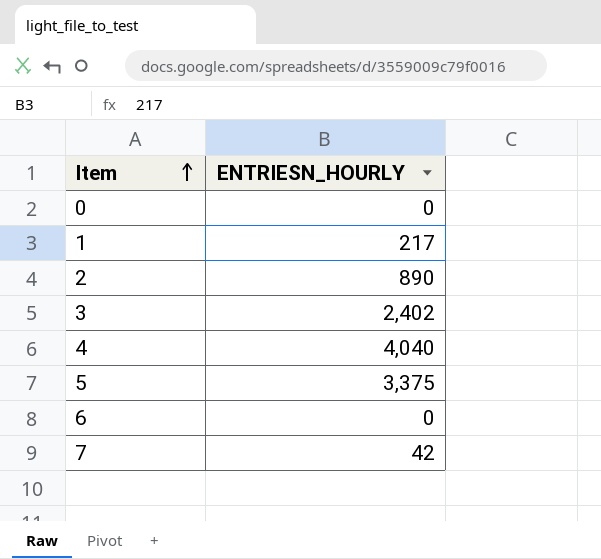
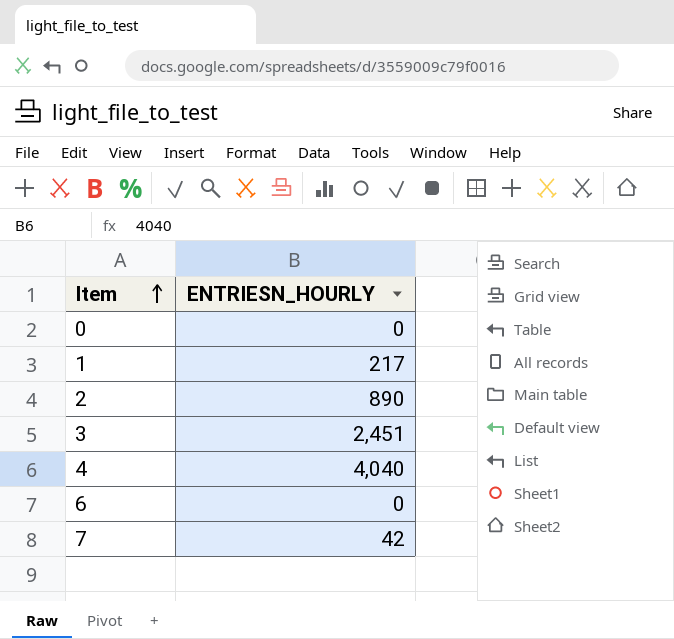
row 5: 3,375 -> none
3 | ENTRIESN_HOURLY: 2,402 -> 2,451

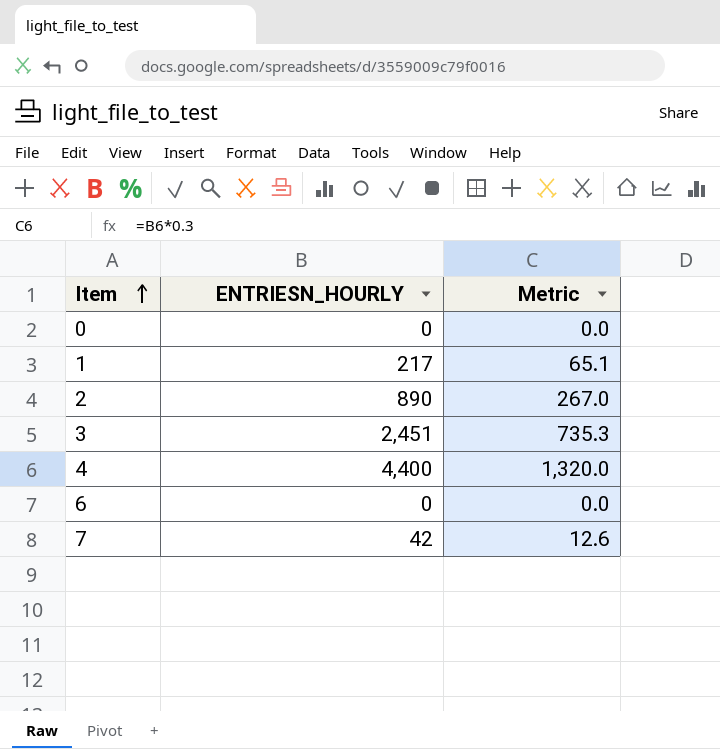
column Metric | formula: none -> [ENTRIESN_HOURLY] * 0.3
4 | ENTRIESN_HOURLY: 4,040 -> 4,400

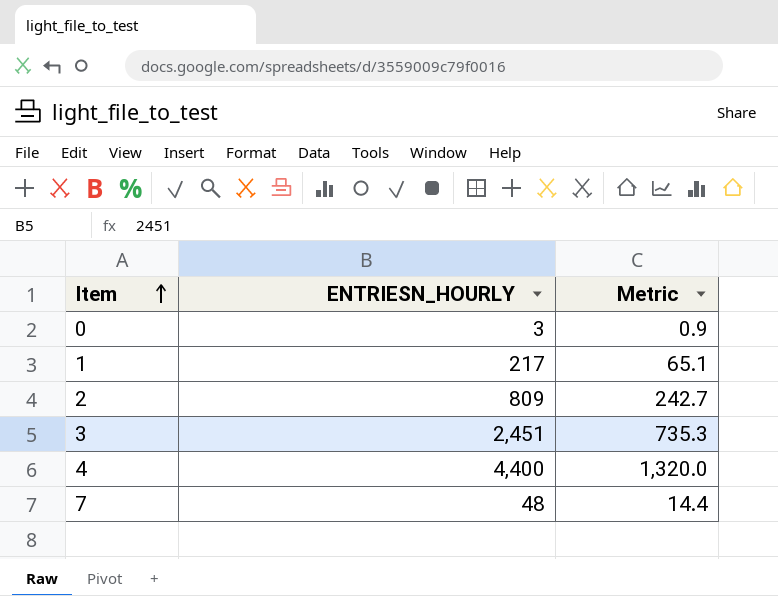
row 6: 0 | 0.0 -> none
0 | ENTRIESN_HOURLY: 0 -> 3
0 | Metric: 0.0 -> 0.9
2 | ENTRIESN_HOURLY: 890 -> 809
2 | Metric: 267.0 -> 242.7
7 | ENTRIESN_HOURLY: 42 -> 48
7 | Metric: 12.6 -> 14.4

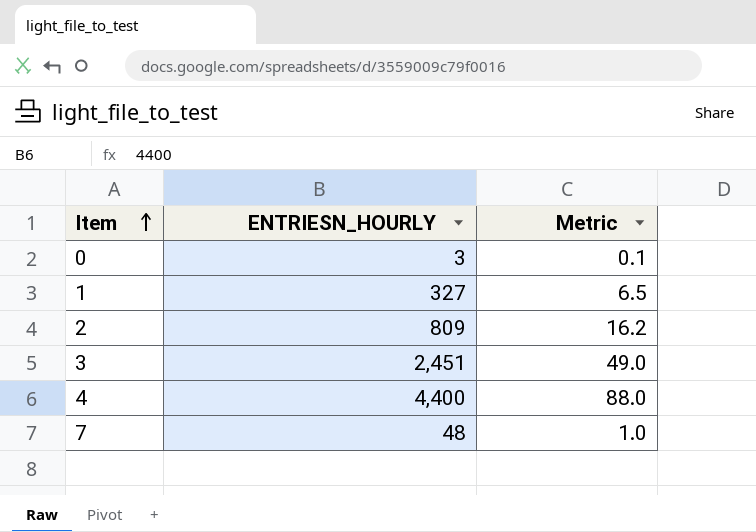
column Metric | formula: [ENTRIESN_HOURLY] * 0.3 -> [ENTRIESN_HOURLY] * 0.02
1 | ENTRIESN_HOURLY: 217 -> 327

